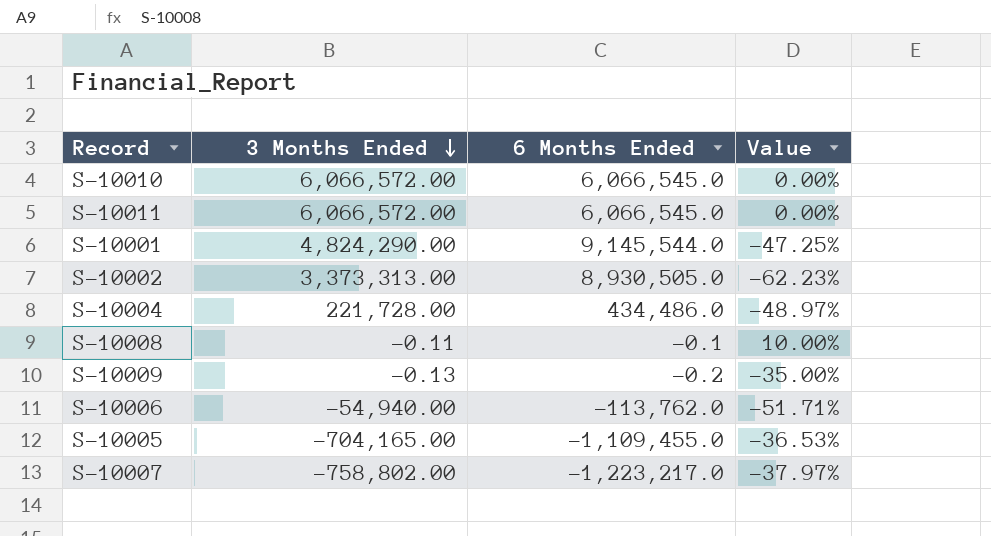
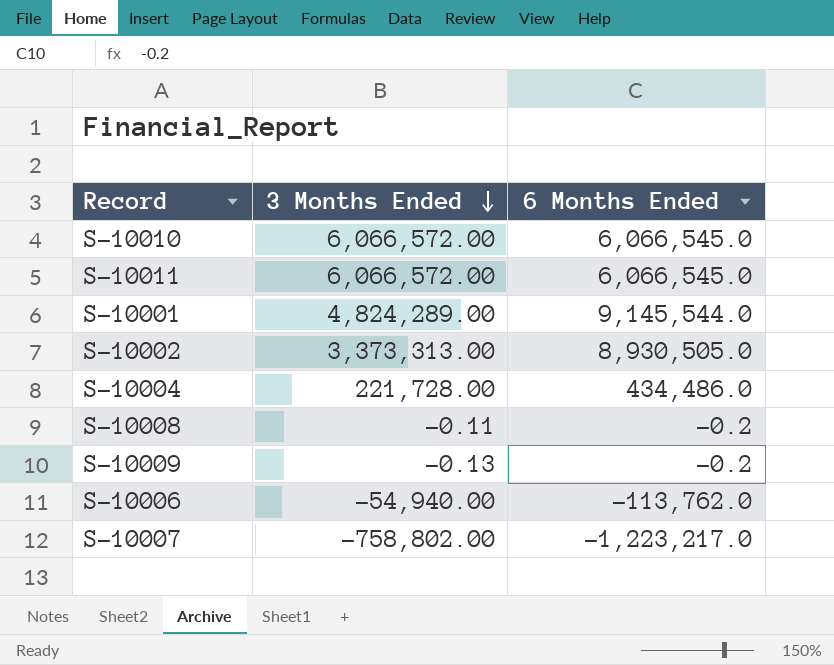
column Value | formula: ([3 Months Ended] - [6 Months Ended]) / [6 Months Ended] -> none
row S-10005: -704,165.00 | -1,109,455.0 | -36.53% -> none
S-10001 | 3 Months Ended: 4,824,290.00 -> 4,824,289.00
S-10008 | 6 Months Ended: -0.1 -> -0.2

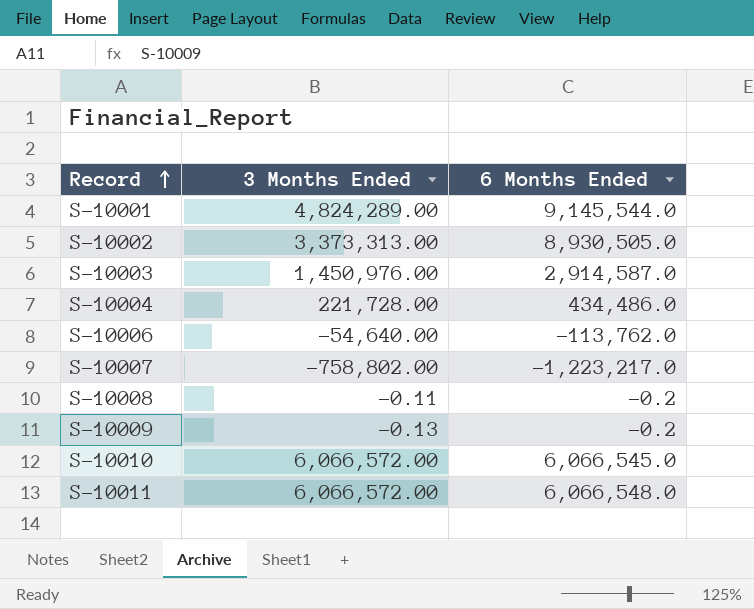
row order: 3 Months Ended descending -> Record ascending
row S-10003: none -> 1,450,976.00 | 2,914,587.0
S-10006 | 3 Months Ended: -54,940.00 -> -54,640.00
S-10011 | 6 Months Ended: 6,066,545.0 -> 6,066,548.0

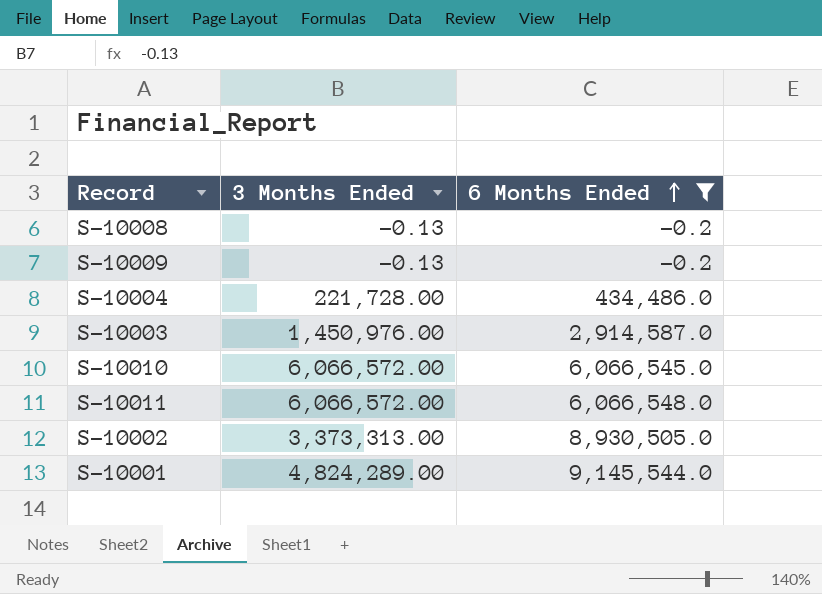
filter: none -> 6 Months Ended >= -0.2
row order: Record ascending -> 6 Months Ended ascending
S-10008 | 3 Months Ended: -0.11 -> -0.13

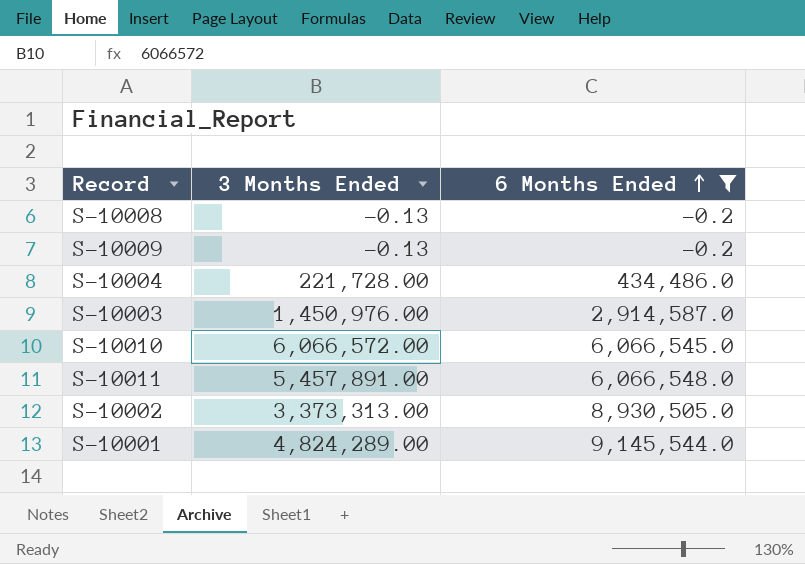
S-10011 | 3 Months Ended: 6,066,572.00 -> 5,457,891.00

